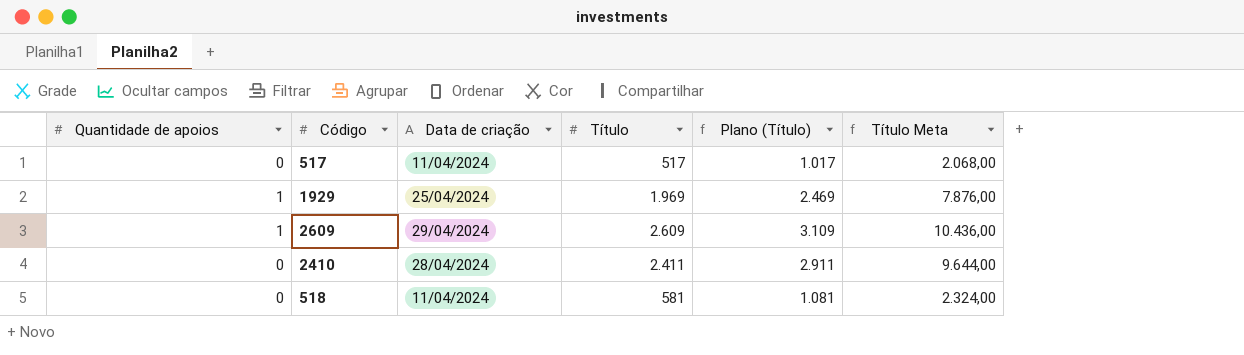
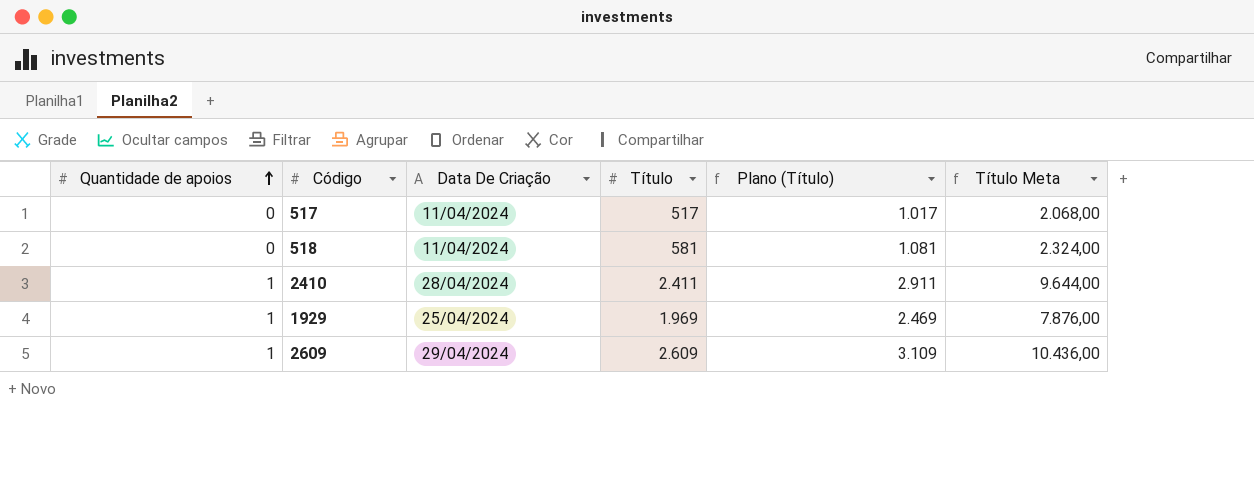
row order: none -> Quantidade de apoios ascending
column name: Data de criação -> Data De Criação
2410 | Quantidade de apoios: 0 -> 1

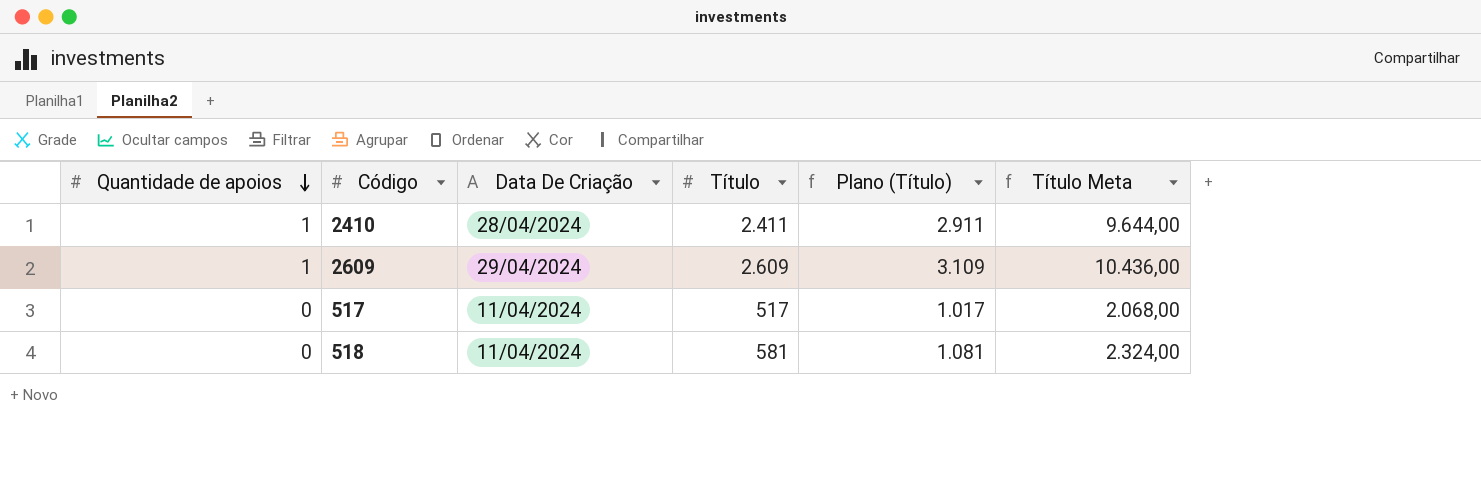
row order: Quantidade de apoios ascending -> Quantidade de apoios descending
row 1929: 1 | 25/04/2024 | 1.969 | 2.469 | 7.876,00 -> none

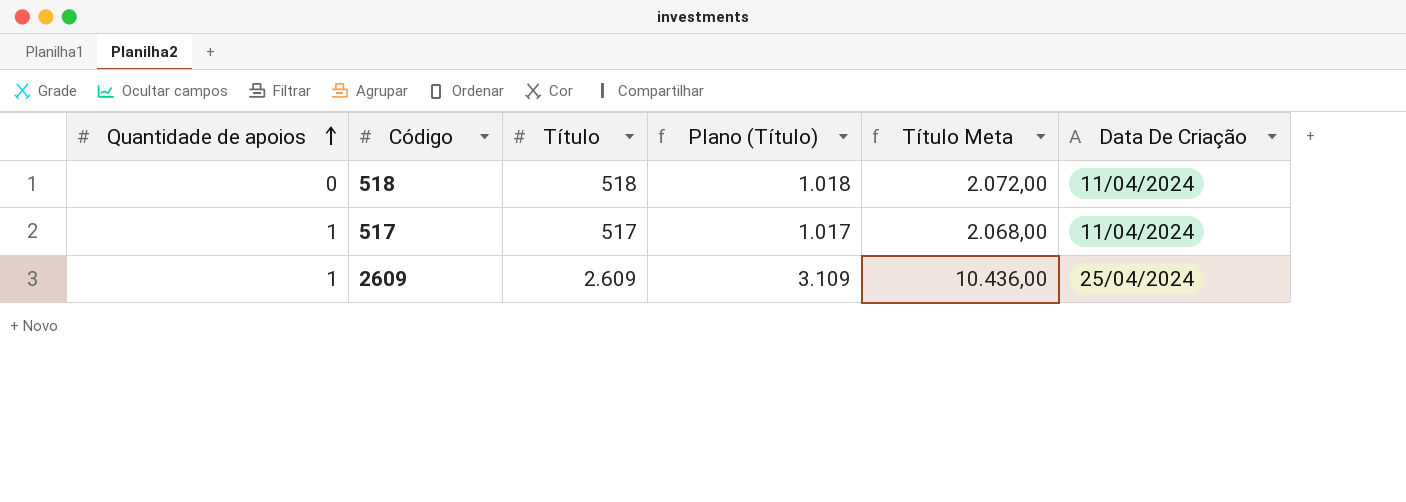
row order: Quantidade de apoios descending -> Quantidade de apoios ascending
column Data De Criação | position: 3 -> 6
row 2410: 1 | 28/04/2024 | 2.411 | 2.911 | 9.644,00 -> none
518 | Título: 581 -> 518
518 | Plano (Título): 1.081 -> 1.018
518 | Título Meta: 2.324,00 -> 2.072,00
517 | Quantidade de apoios: 0 -> 1
2609 | Data De Criação: 29/04/2024 -> 25/04/2024

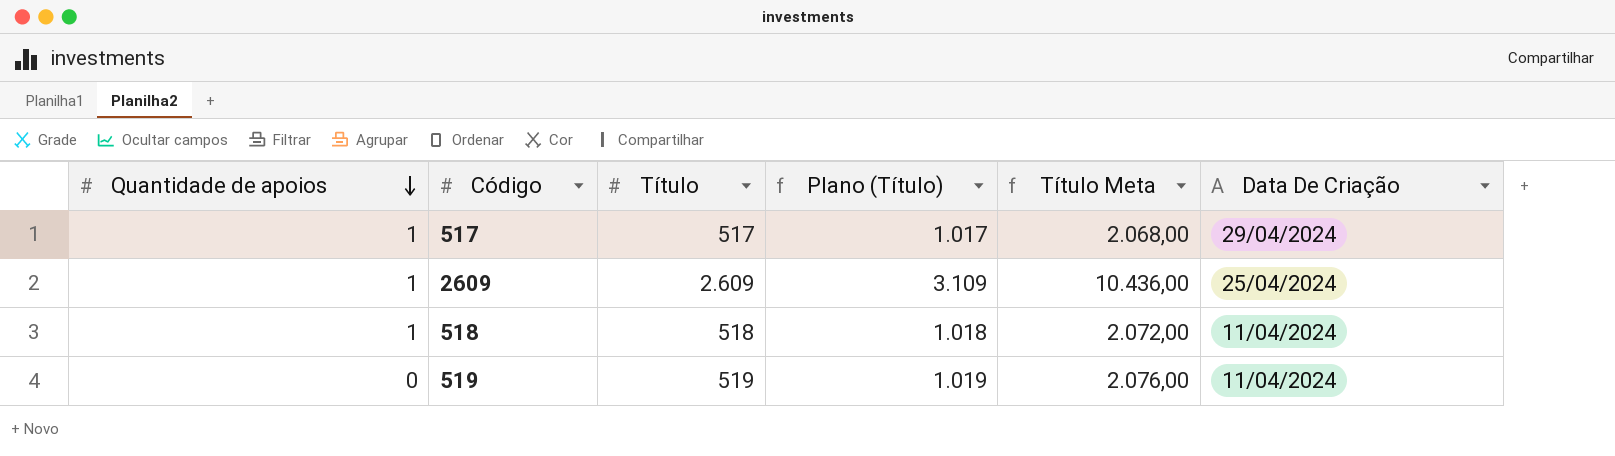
row order: Quantidade de apoios ascending -> Quantidade de apoios descending
517 | Data De Criação: 11/04/2024 -> 29/04/2024
518 | Quantidade de apoios: 0 -> 1
row 519: none -> 0 | 519 | 1.019 | 2.076,00 | 11/04/2024

